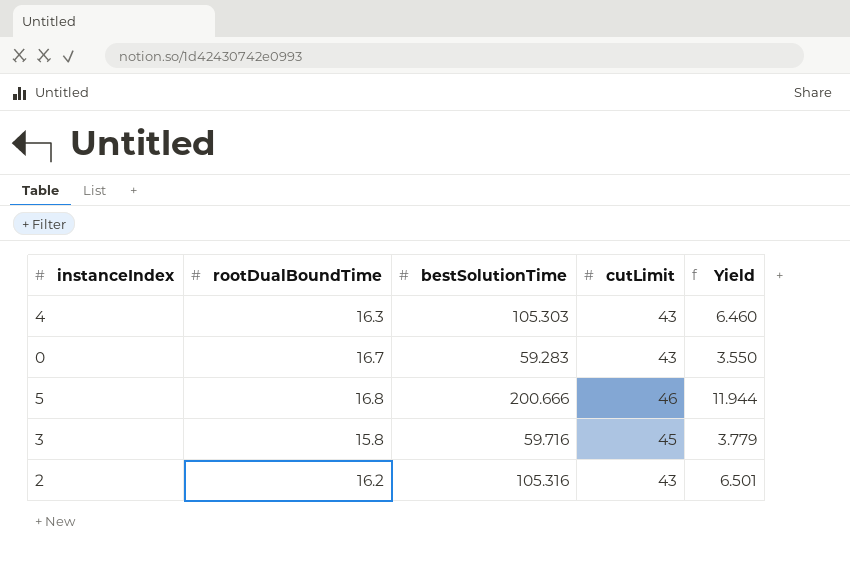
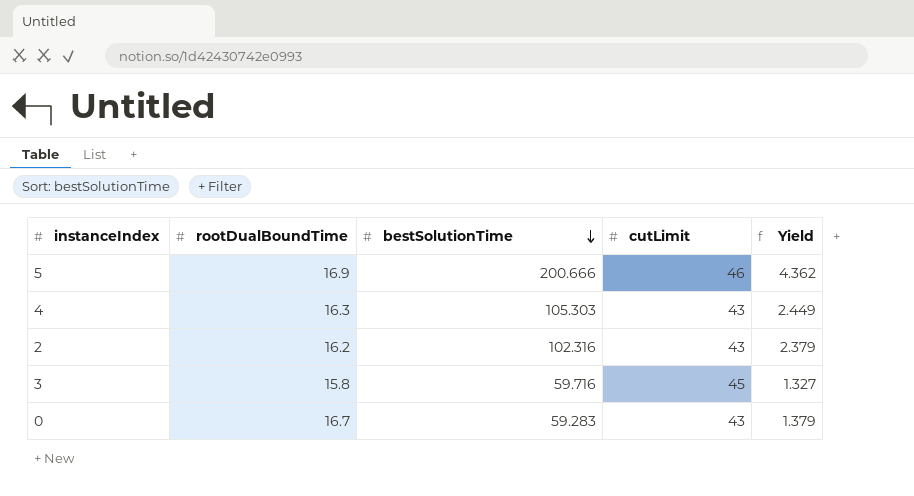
row order: none -> bestSolutionTime descending
column Yield | formula: [bestSolutionTime] / [rootDualBoundTime] -> [bestSolutionTime] / [cutLimit]
5 | rootDualBoundTime: 16.8 -> 16.9
2 | bestSolutionTime: 105.316 -> 102.316

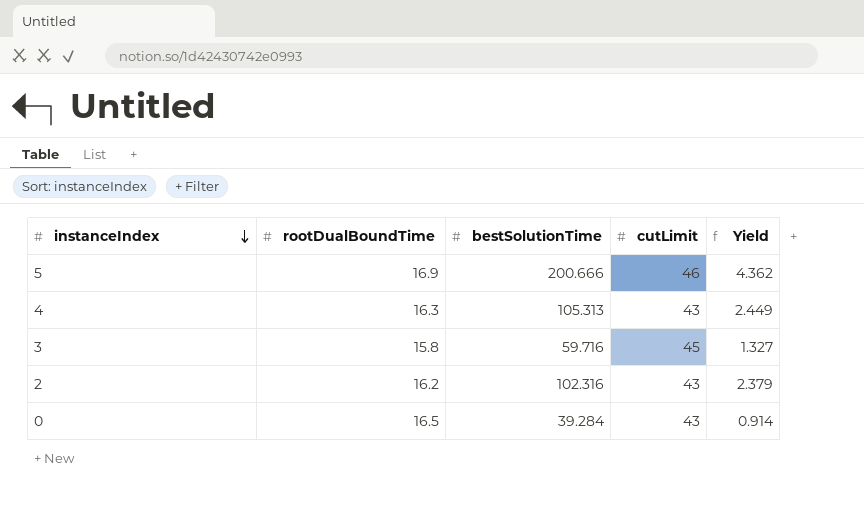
row order: bestSolutionTime descending -> instanceIndex descending
4 | bestSolutionTime: 105.303 -> 105.313
0 | rootDualBoundTime: 16.7 -> 16.5
0 | bestSolutionTime: 59.283 -> 39.284
0 | Yield: 1.379 -> 0.914

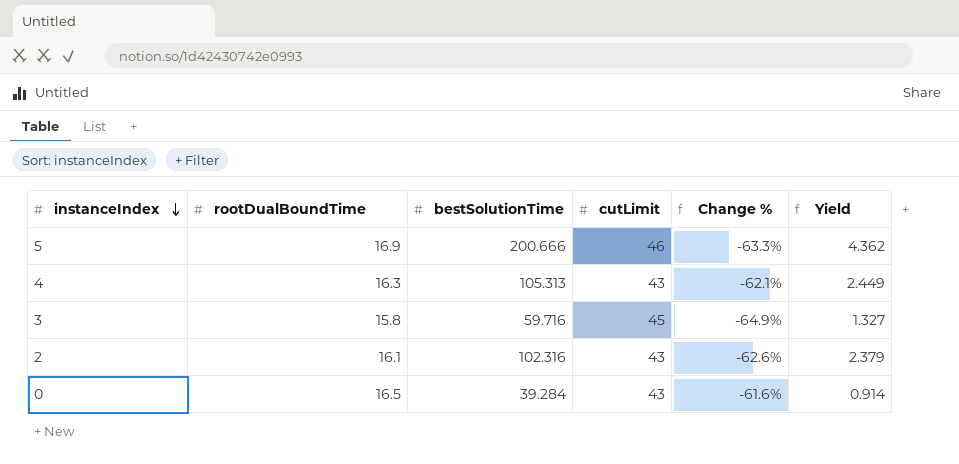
column Change % | formula: none -> ([rootDualBoundTime] - [cutLimit]) / [cutLimit]
2 | rootDualBoundTime: 16.2 -> 16.1

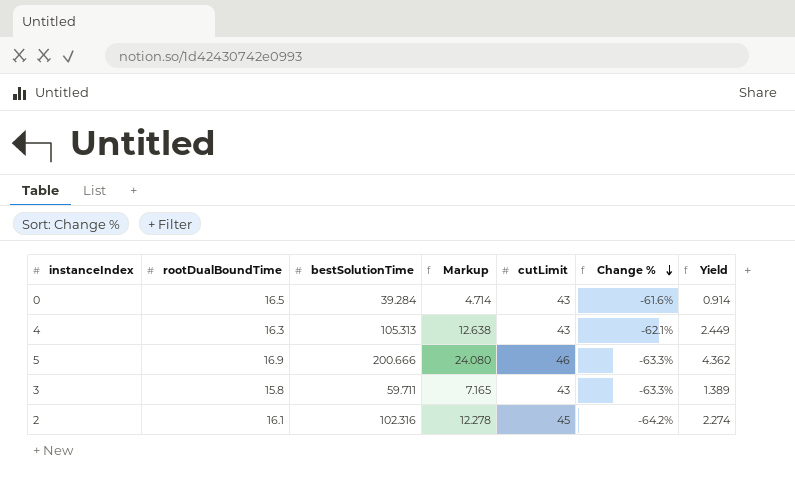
row order: instanceIndex descending -> Change % descending
column Markup | formula: none -> [bestSolutionTime] * 0.12
3 | bestSolutionTime: 59.716 -> 59.711
3 | cutLimit: 45 -> 43
3 | Change %: -64.9% -> -63.3%
3 | Yield: 1.327 -> 1.389
2 | cutLimit: 43 -> 45
2 | Change %: -62.6% -> -64.2%
2 | Yield: 2.379 -> 2.274

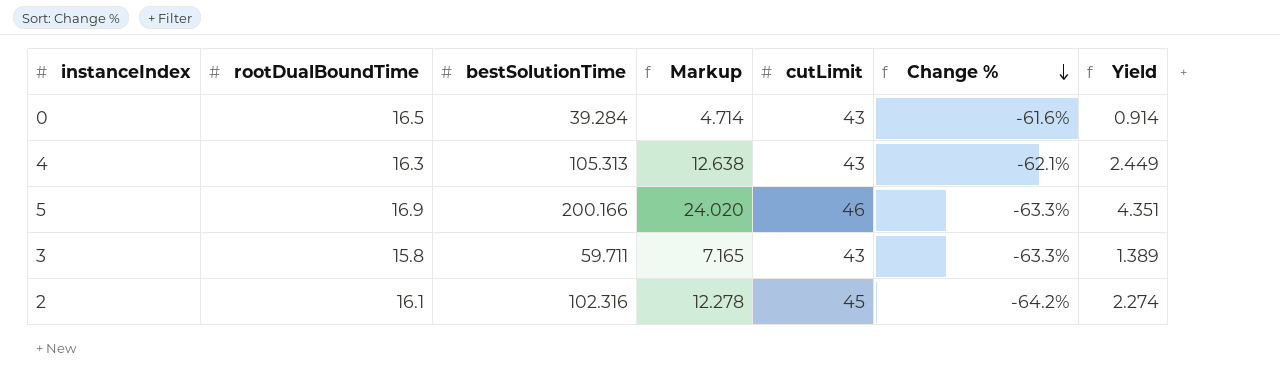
5 | bestSolutionTime: 200.666 -> 200.166
5 | Markup: 24.080 -> 24.020
5 | Yield: 4.362 -> 4.351

